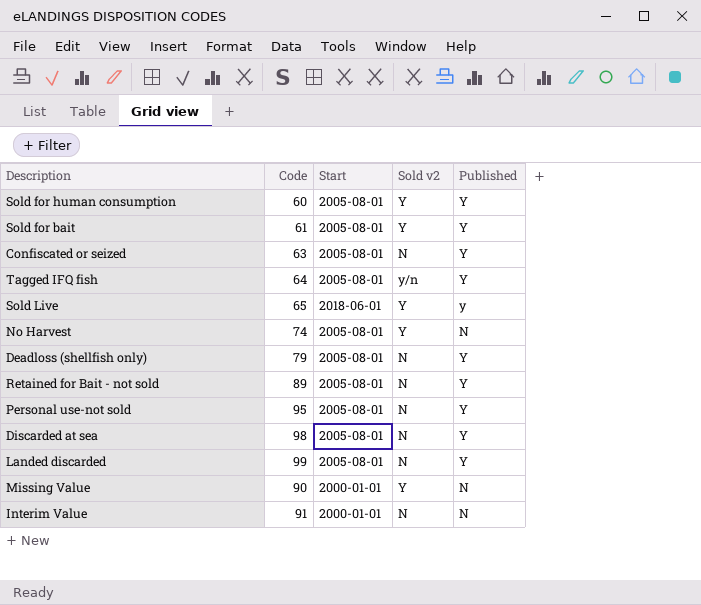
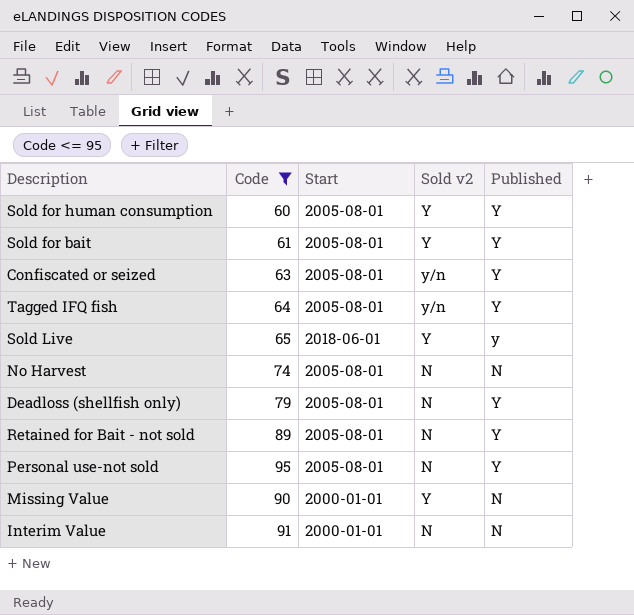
filter: none -> Code <= 95
Confiscated or seized | Sold v2: N -> y/n
No Harvest | Sold v2: Y -> N

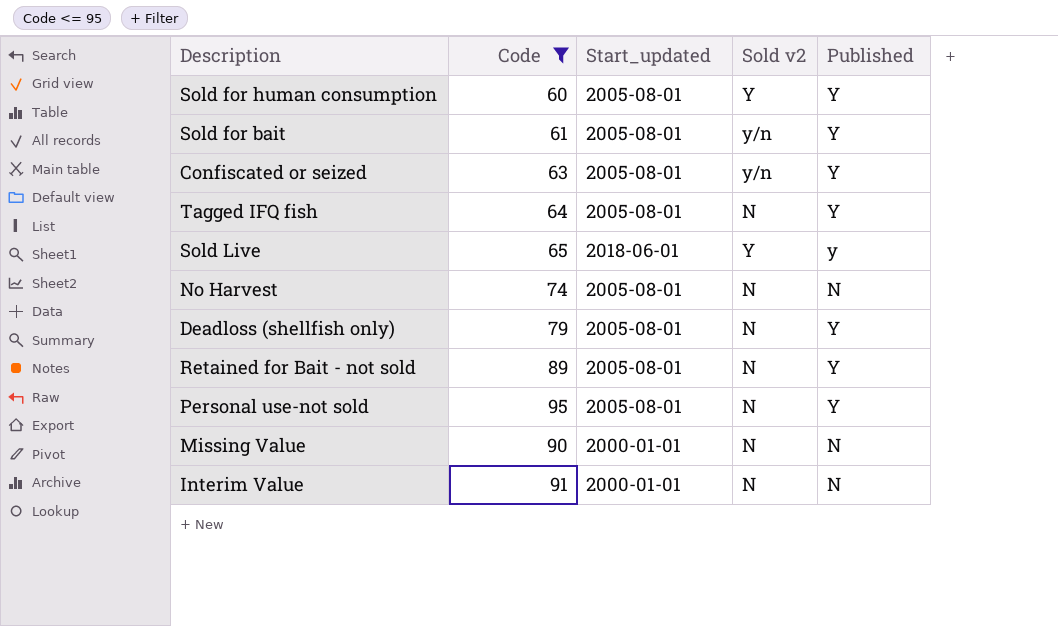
column name: Start -> Start_updated
Sold for bait | Sold v2: Y -> y/n
Tagged IFQ fish | Sold v2: y/n -> N
Missing Value | Sold v2: Y -> N

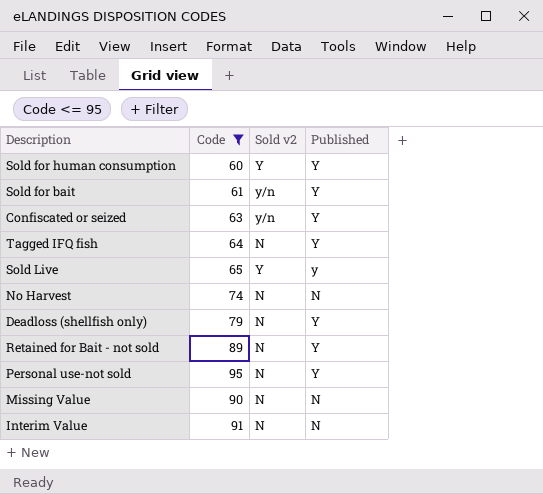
column Start_updated | position: 3 -> none

